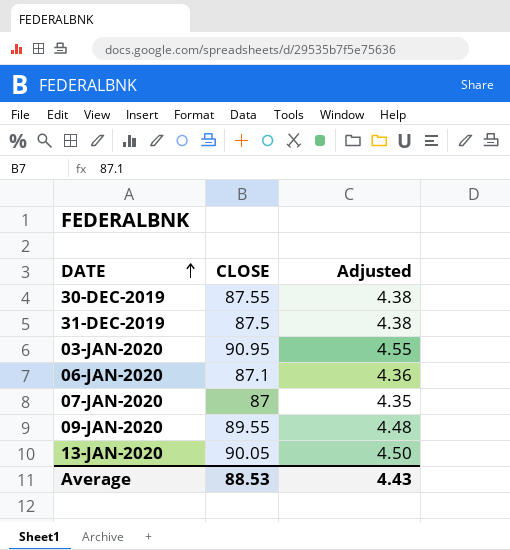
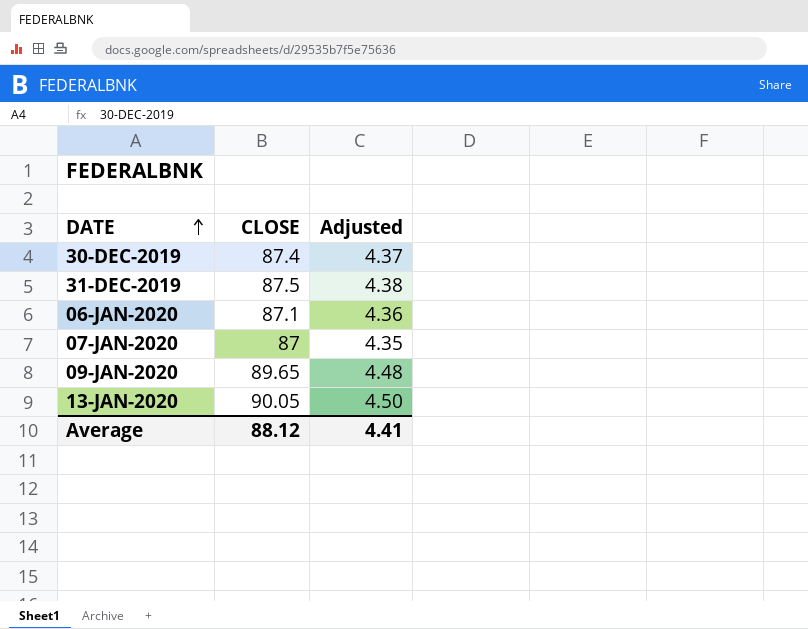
row 03-JAN-2020: 90.95 | 4.55 -> none
30-DEC-2019 | CLOSE: 87.55 -> 87.4
30-DEC-2019 | Adjusted: 4.38 -> 4.37
09-JAN-2020 | CLOSE: 89.55 -> 89.65
Average | CLOSE: 88.53 -> 88.12
Average | Adjusted: 4.43 -> 4.41

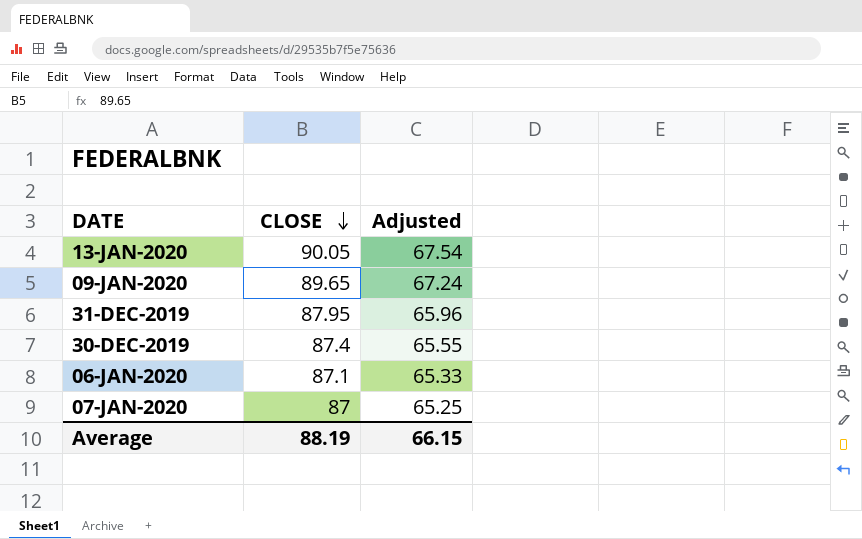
row order: DATE ascending -> CLOSE descending
column Adjusted | formula: [CLOSE] * 0.05 -> [CLOSE] * 0.75
31-DEC-2019 | CLOSE: 87.5 -> 87.95
Average | CLOSE: 88.12 -> 88.19
Average | Adjusted: 4.41 -> 66.15

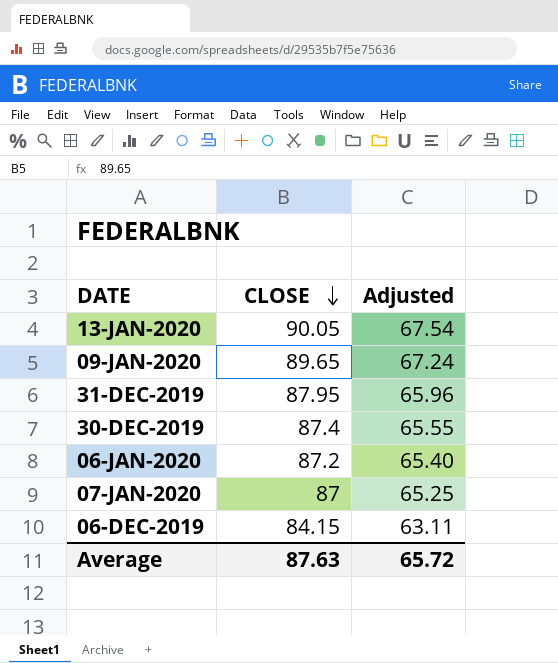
06-JAN-2020 | CLOSE: 87.1 -> 87.2
06-JAN-2020 | Adjusted: 65.33 -> 65.40
row 06-DEC-2019: none -> 84.15 | 63.11
Average | CLOSE: 88.19 -> 87.63
Average | Adjusted: 66.15 -> 65.72

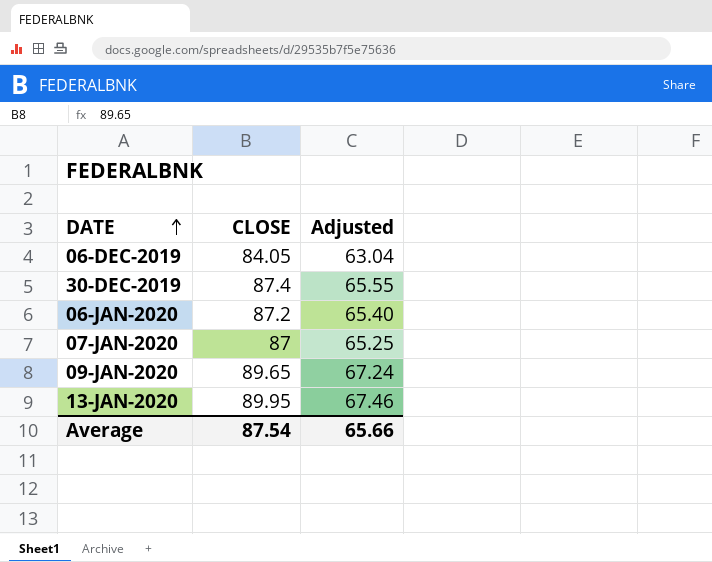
row order: CLOSE descending -> DATE ascending
row 31-DEC-2019: 87.95 | 65.96 -> none
06-DEC-2019 | CLOSE: 84.15 -> 84.05
06-DEC-2019 | Adjusted: 63.11 -> 63.04
13-JAN-2020 | CLOSE: 90.05 -> 89.95
13-JAN-2020 | Adjusted: 67.54 -> 67.46
Average | CLOSE: 87.63 -> 87.54
Average | Adjusted: 65.72 -> 65.66

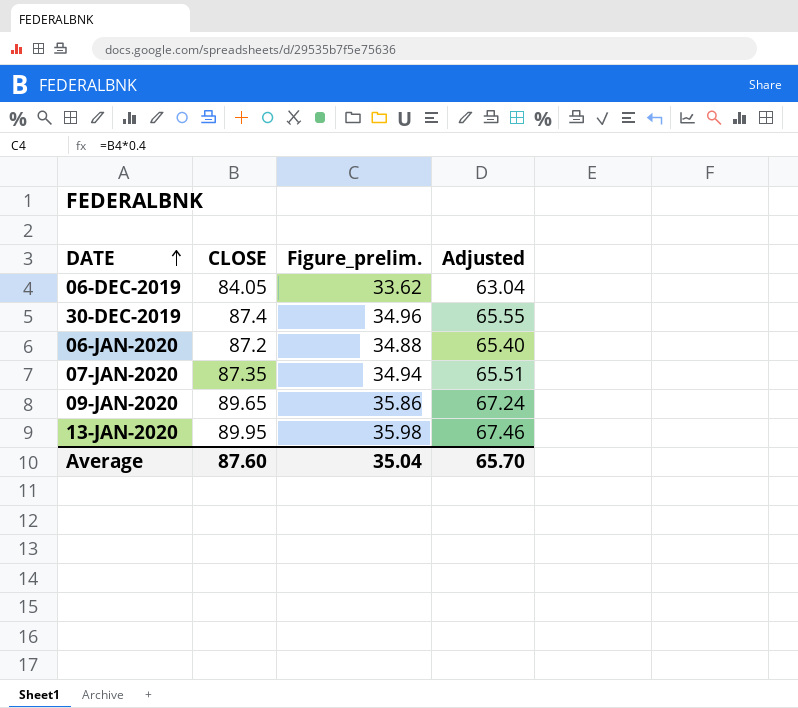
column Figure_prelim. | formula: none -> [CLOSE] * 0.4
07-JAN-2020 | CLOSE: 87 -> 87.35
07-JAN-2020 | Adjusted: 65.25 -> 65.51
Average | CLOSE: 87.54 -> 87.60
Average | Adjusted: 65.66 -> 65.70

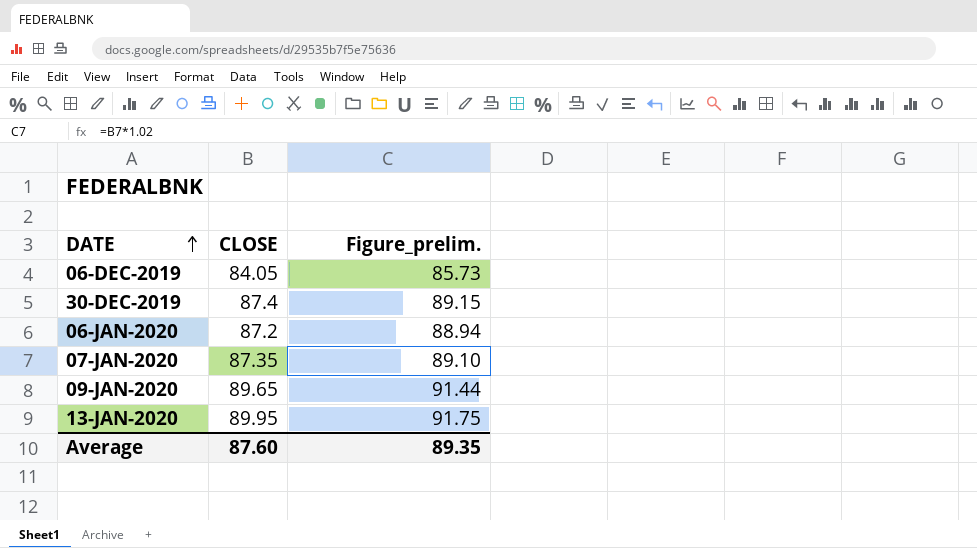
column Adjusted | formula: [CLOSE] * 0.75 -> none
column Figure_prelim. | formula: [CLOSE] * 0.4 -> [CLOSE] * 1.02
Average | Figure_prelim.: 35.04 -> 89.35

